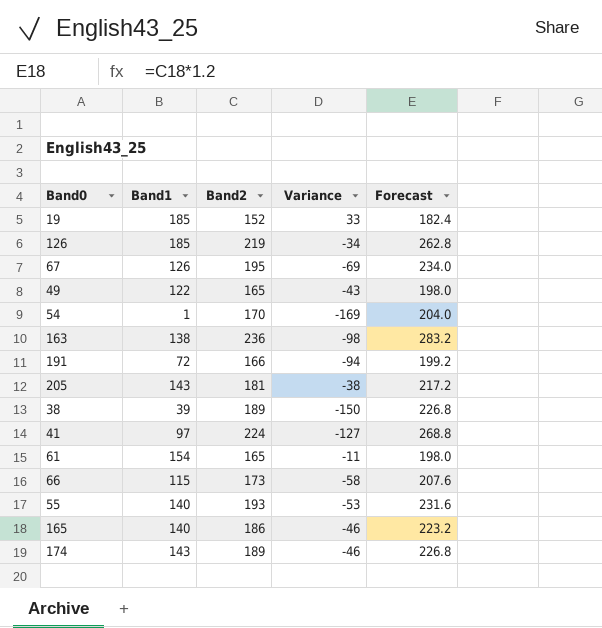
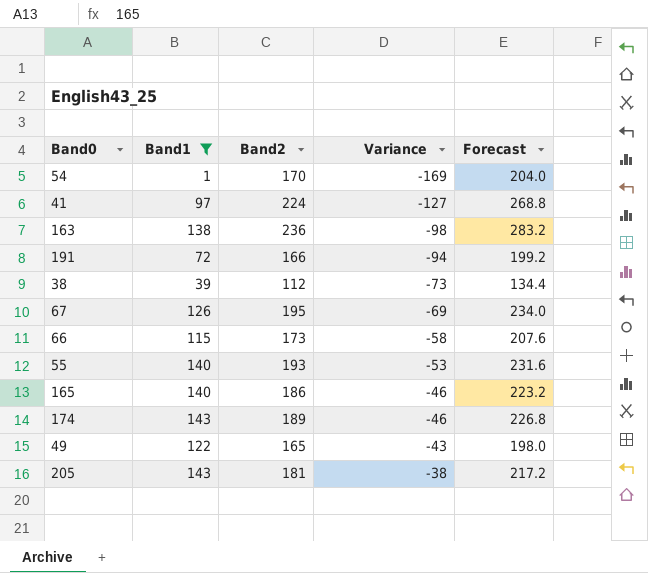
filter: none -> Band1 <= 143
row order: none -> Variance ascending
38 | Band2: 189 -> 112
38 | Variance: -150 -> -73
38 | Forecast: 226.8 -> 134.4

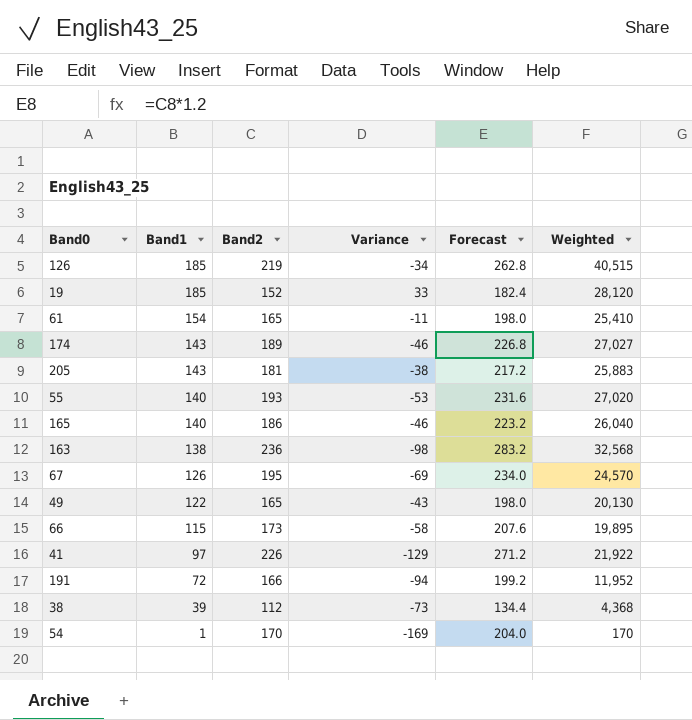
filter: Band1 <= 143 -> none
row order: Variance ascending -> Band1 descending
column Weighted | formula: none -> [Band1] * [Band2]
41 | Band2: 224 -> 226
41 | Variance: -127 -> -129
41 | Forecast: 268.8 -> 271.2

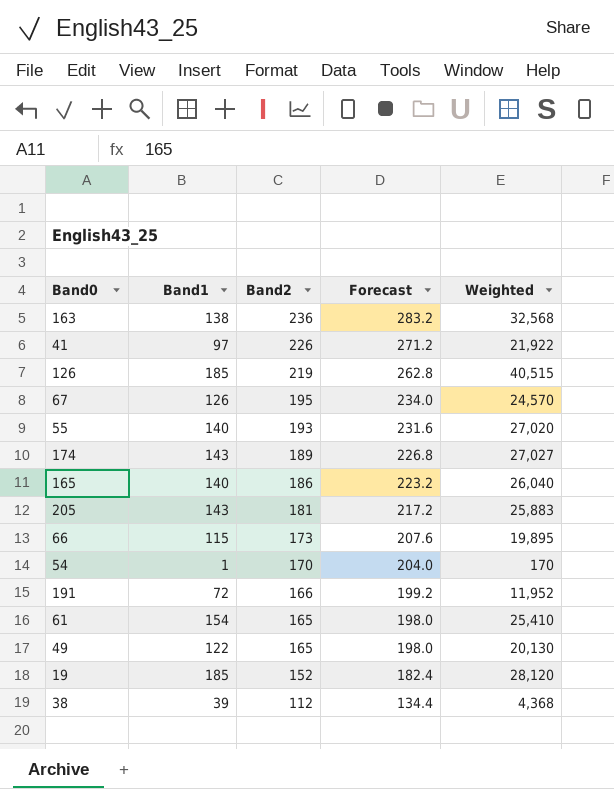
row order: Band1 descending -> Band2 descending
column Variance | formula: [Band1] - [Band2] -> none

